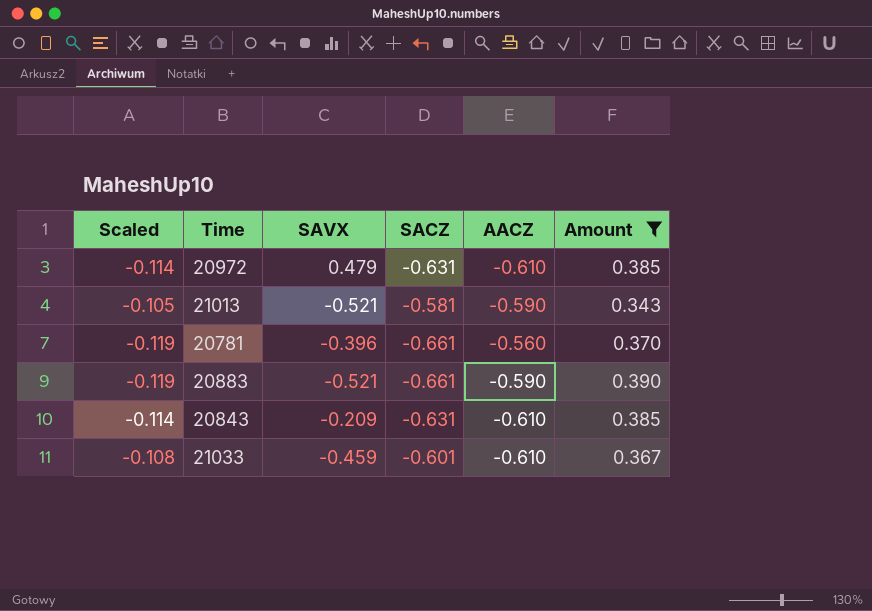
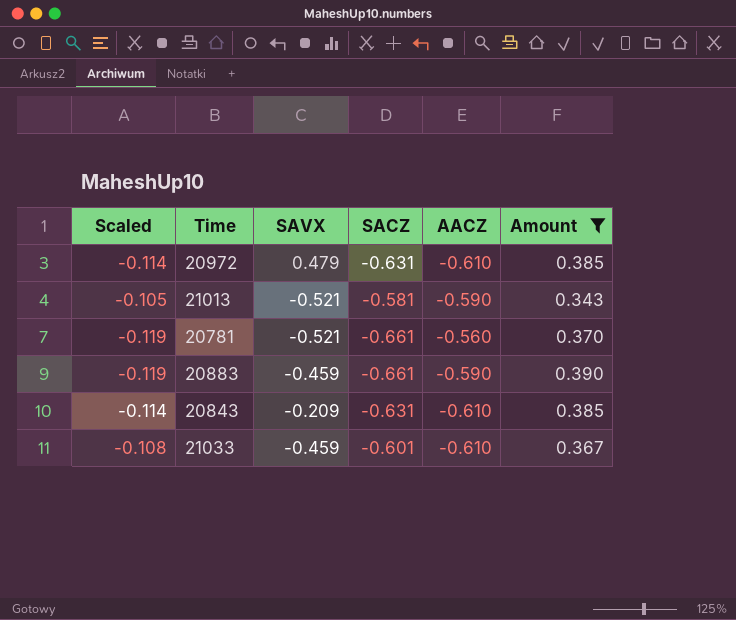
20781 | SAVX: -0.396 -> -0.521
20883 | SAVX: -0.521 -> -0.459

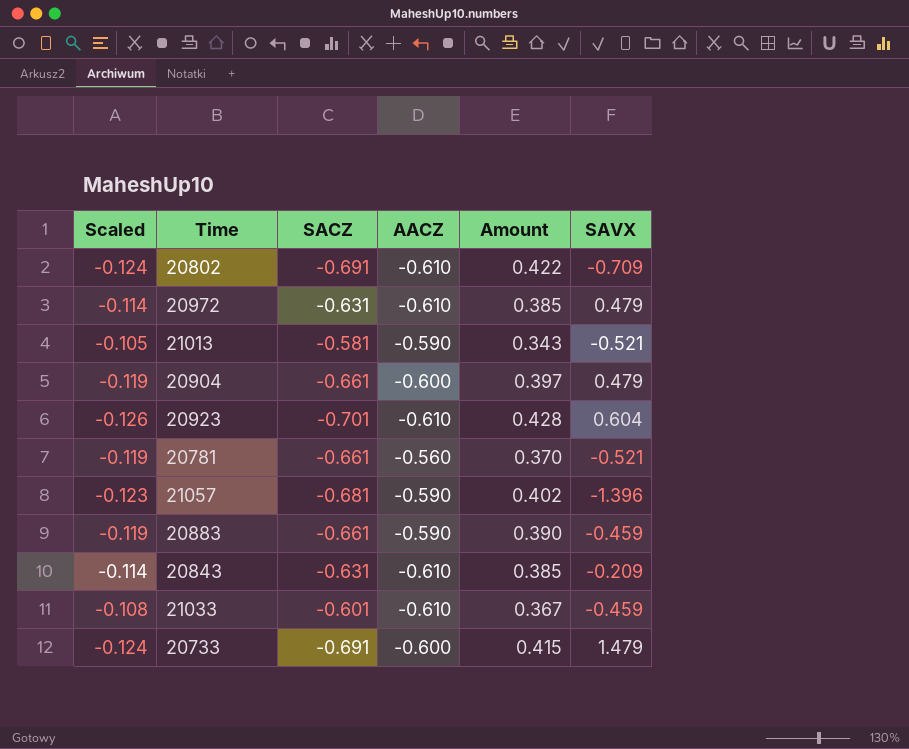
filter: Amount <= 0.390 -> none
column SAVX | position: 3 -> 6

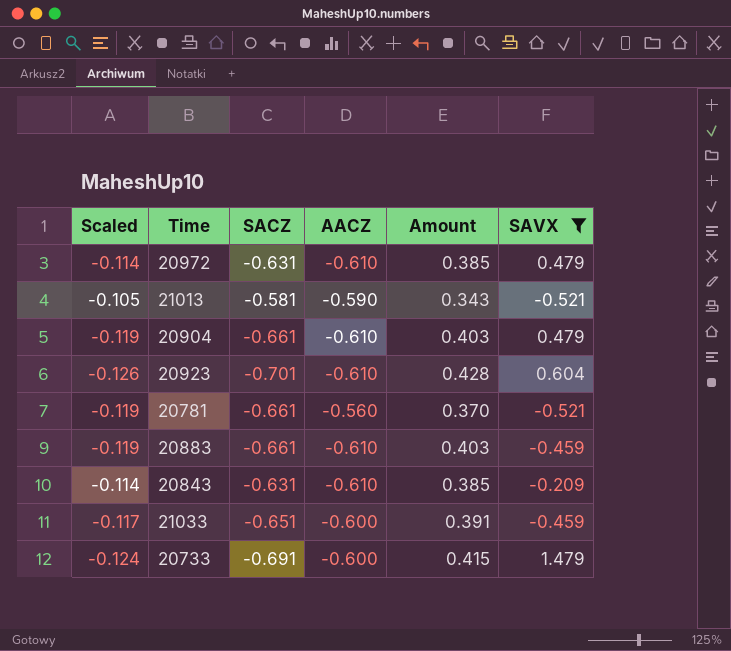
filter: none -> SAVX >= -0.521
20904 | AACZ: -0.600 -> -0.610
20904 | Amount: 0.397 -> 0.403
20883 | AACZ: -0.590 -> -0.610
20883 | Amount: 0.390 -> 0.403
21033 | Scaled: -0.108 -> -0.117
21033 | SACZ: -0.601 -> -0.651
21033 | AACZ: -0.610 -> -0.600
21033 | Amount: 0.367 -> 0.391

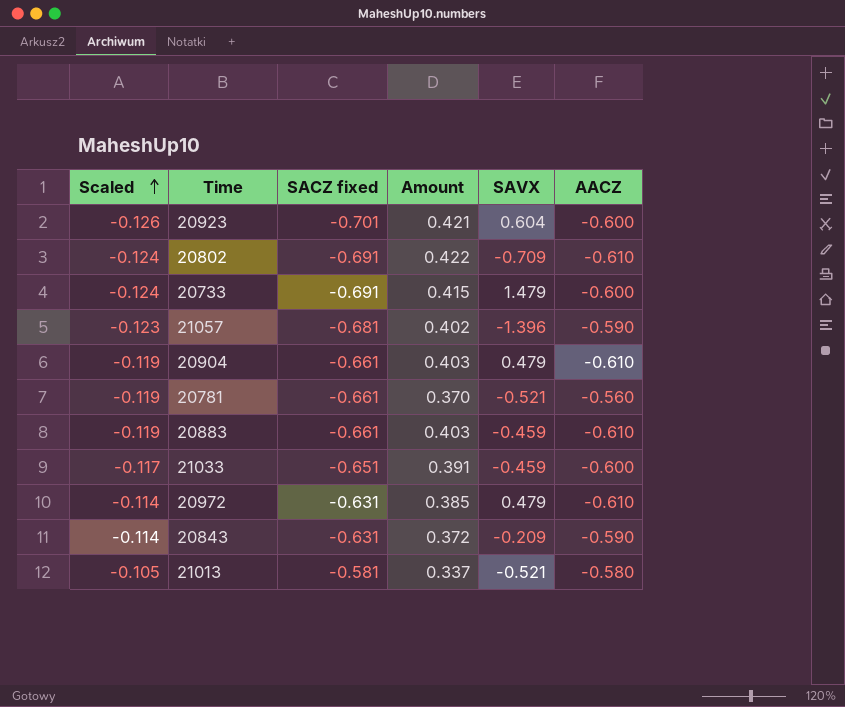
filter: SAVX >= -0.521 -> none
row order: none -> Scaled ascending
column name: SACZ -> SACZ fixed
column AACZ | position: 4 -> 6
20923 | Amount: 0.428 -> 0.421
20923 | AACZ: -0.610 -> -0.600
20843 | Amount: 0.385 -> 0.372
20843 | AACZ: -0.610 -> -0.590
21013 | Amount: 0.343 -> 0.337
21013 | AACZ: -0.590 -> -0.580

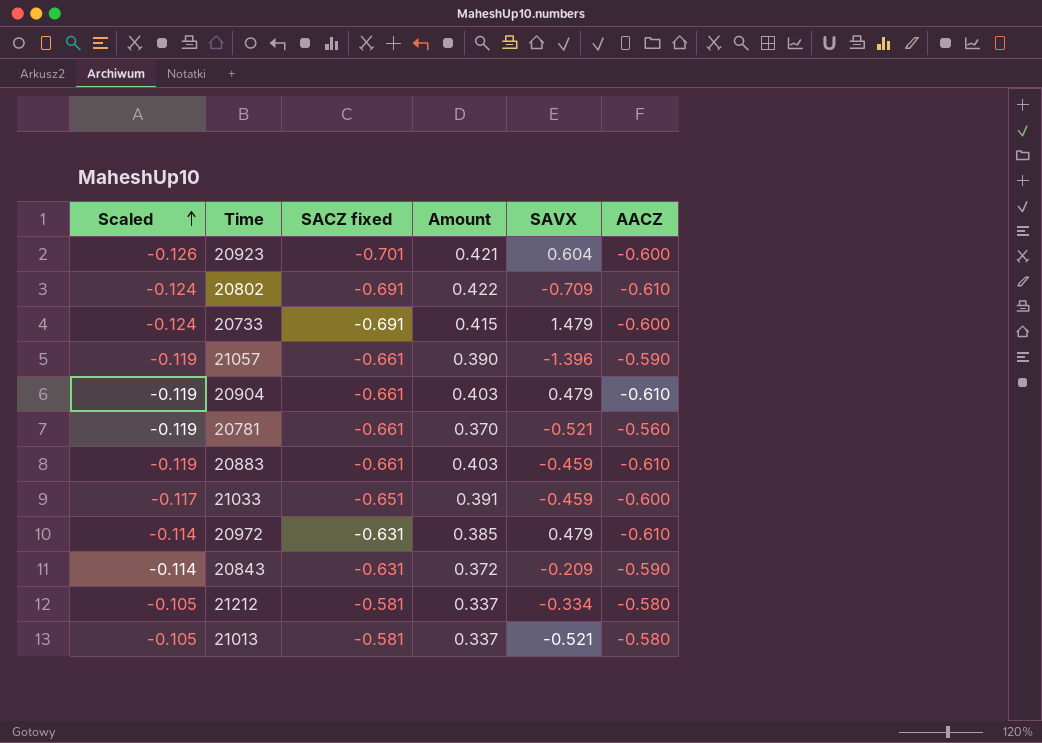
21057 | Scaled: -0.123 -> -0.119
21057 | SACZ fixed: -0.681 -> -0.661
21057 | Amount: 0.402 -> 0.390
row 21212: none -> -0.105 | -0.581 | 0.337 | -0.334 | -0.580

